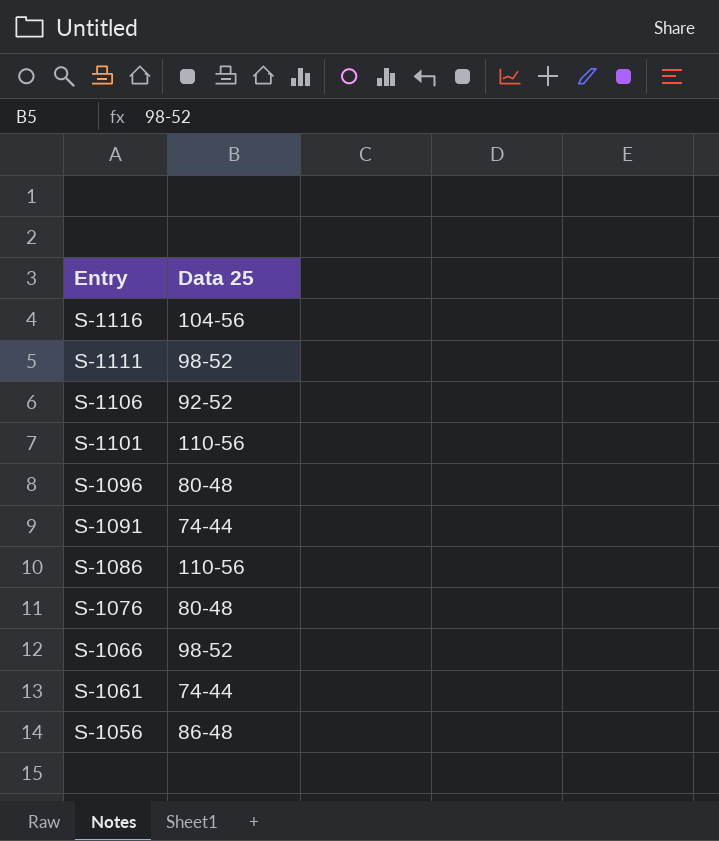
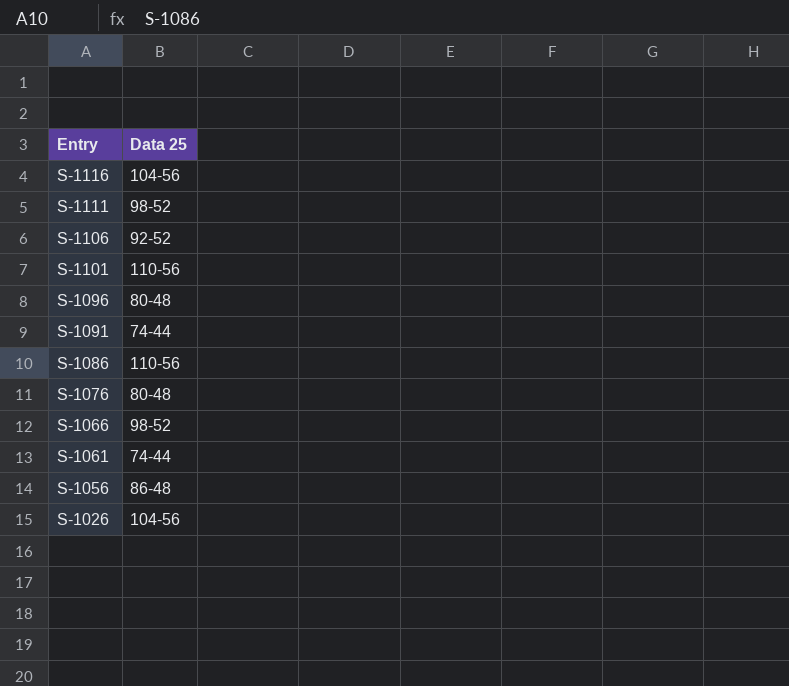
row S-1026: none -> 104-56

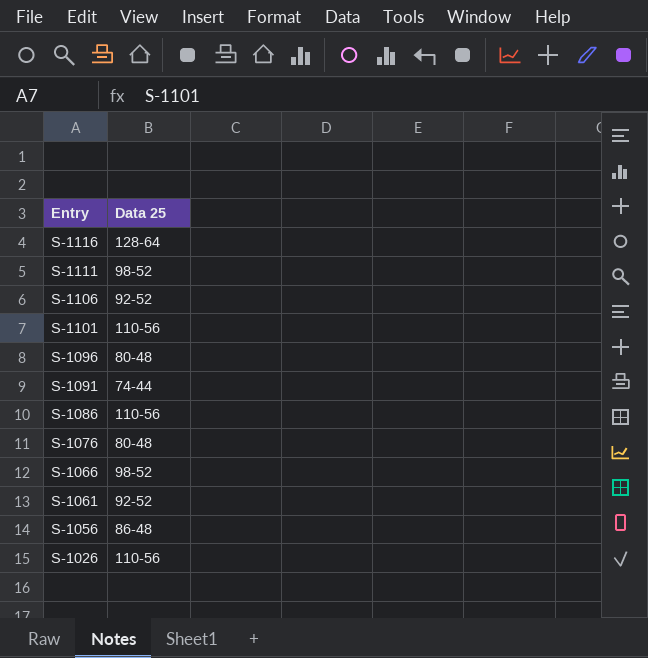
S-1116 | Data 25: 104-56 -> 128-64
S-1061 | Data 25: 74-44 -> 92-52
S-1026 | Data 25: 104-56 -> 110-56

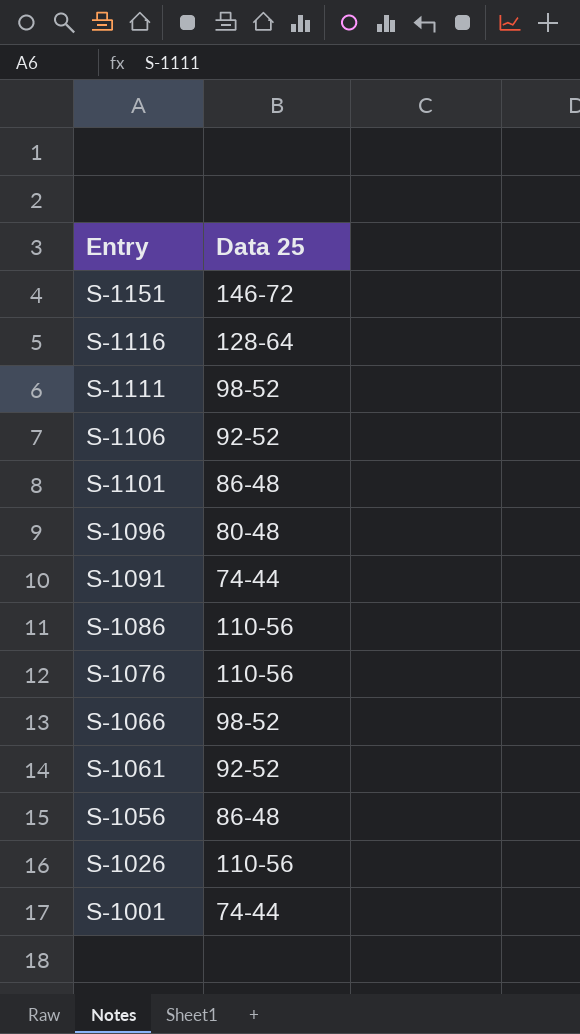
row S-1151: none -> 146-72
S-1101 | Data 25: 110-56 -> 86-48
S-1076 | Data 25: 80-48 -> 110-56
row S-1001: none -> 74-44

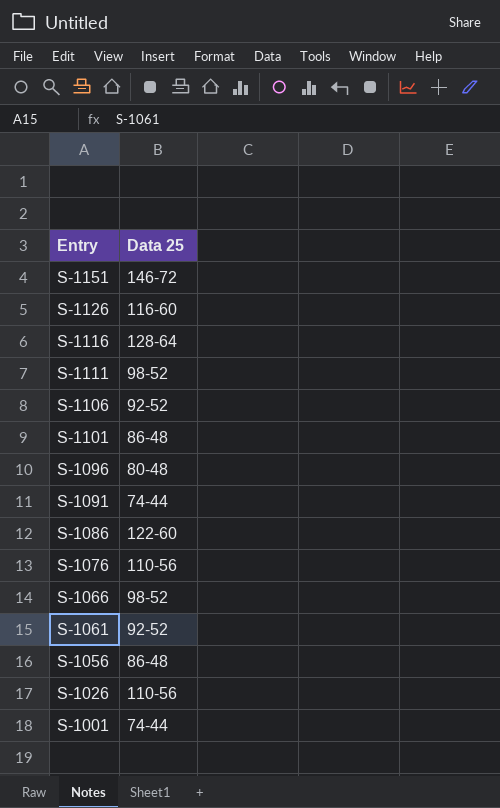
row S-1126: none -> 116-60
S-1086 | Data 25: 110-56 -> 122-60

